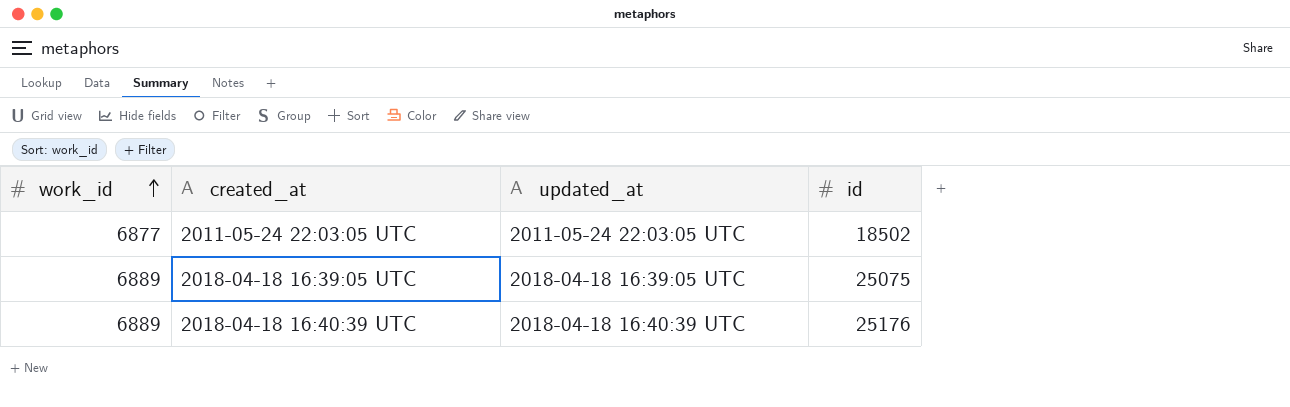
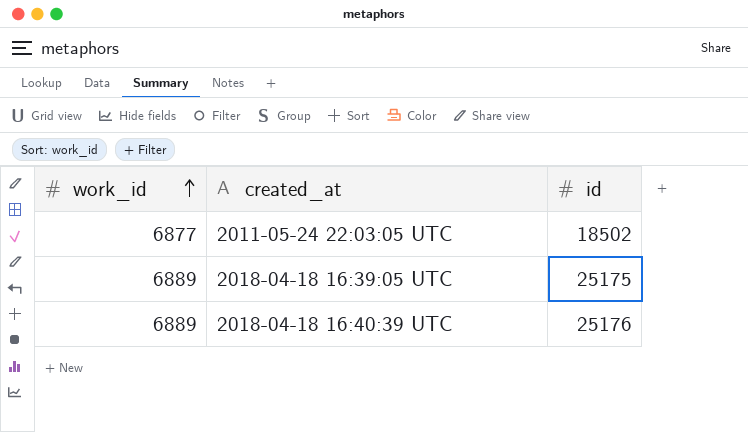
column updated_at | position: 3 -> none
2018-04-18 16:39:05 UTC | id: 25075 -> 25175

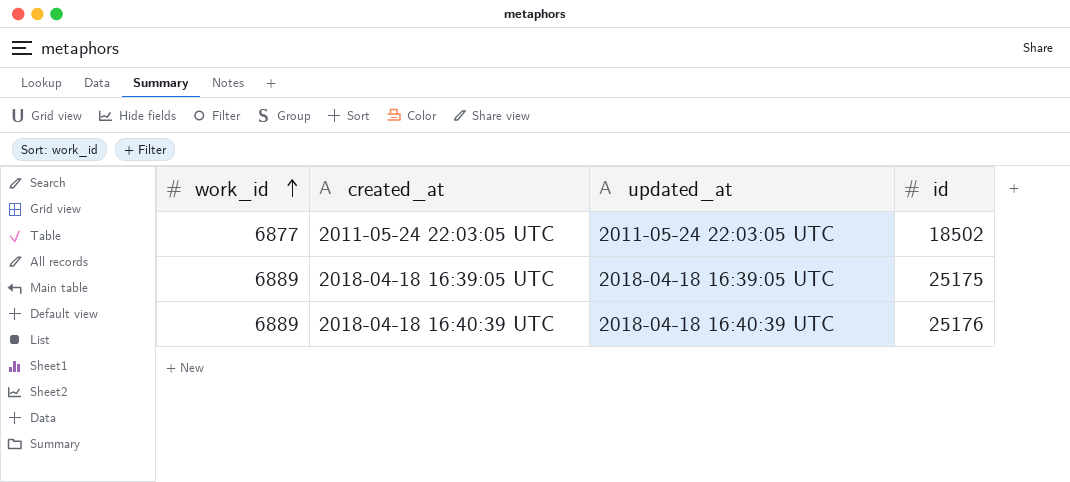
column updated_at | position: none -> 3

